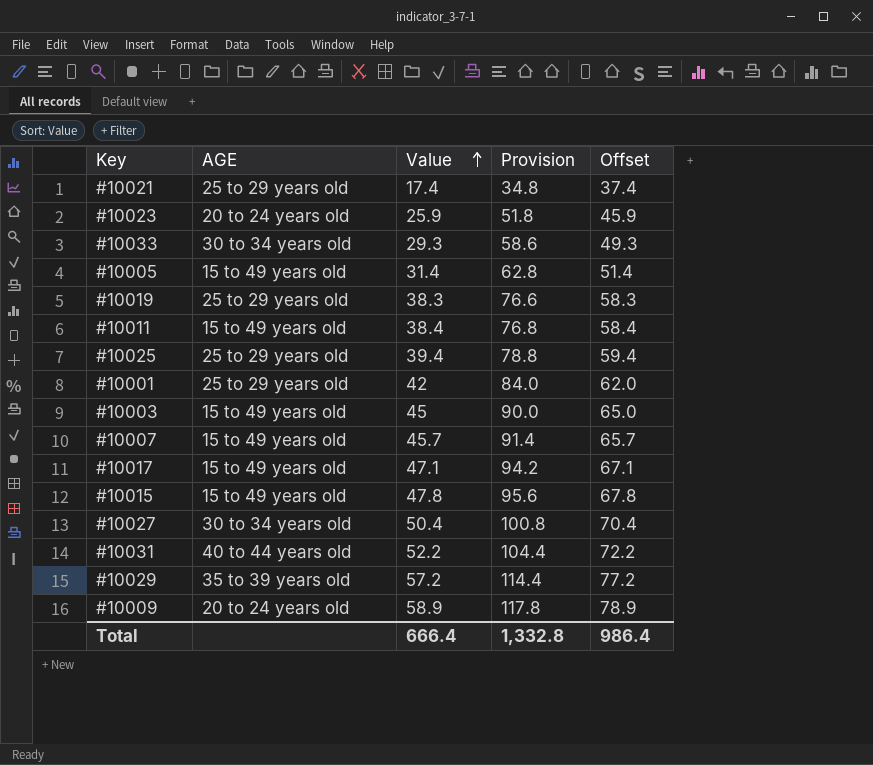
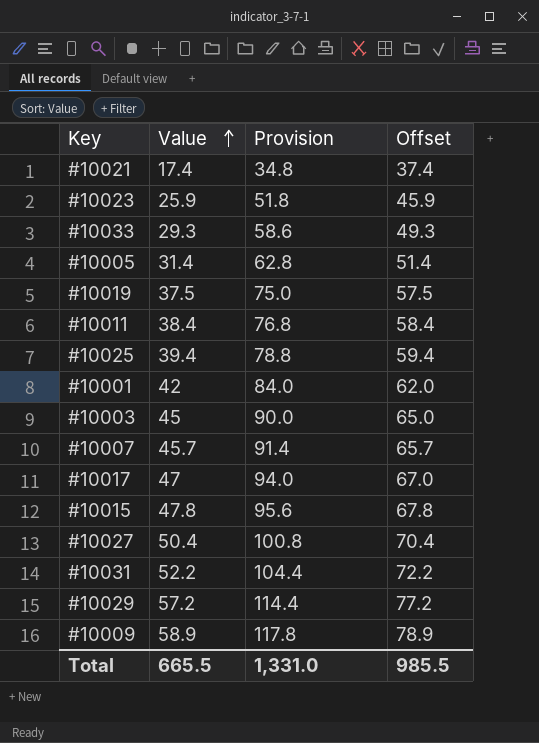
column AGE | position: 2 -> none
#10019 | Value: 38.3 -> 37.5
#10019 | Provision: 76.6 -> 75.0
#10019 | Offset: 58.3 -> 57.5
#10017 | Value: 47.1 -> 47
#10017 | Provision: 94.2 -> 94.0
#10017 | Offset: 67.1 -> 67.0
Total | Value: 666.4 -> 665.5
Total | Provision: 1,332.8 -> 1,331.0
Total | Offset: 986.4 -> 985.5

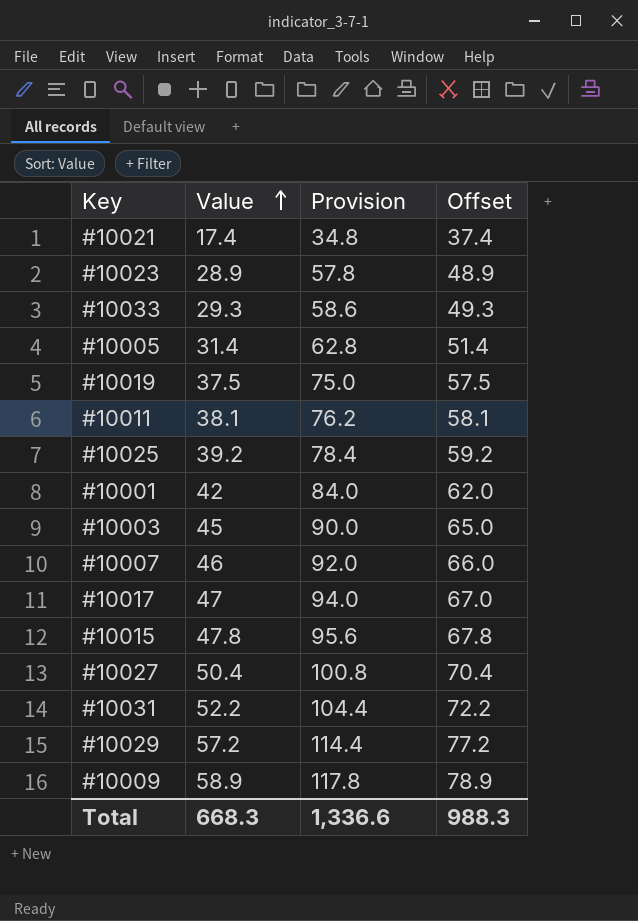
#10023 | Value: 25.9 -> 28.9
#10023 | Provision: 51.8 -> 57.8
#10023 | Offset: 45.9 -> 48.9
#10011 | Value: 38.4 -> 38.1
#10011 | Provision: 76.8 -> 76.2
#10011 | Offset: 58.4 -> 58.1
#10025 | Value: 39.4 -> 39.2
#10025 | Provision: 78.8 -> 78.4
#10025 | Offset: 59.4 -> 59.2
#10007 | Value: 45.7 -> 46
#10007 | Provision: 91.4 -> 92.0
#10007 | Offset: 65.7 -> 66.0
Total | Value: 665.5 -> 668.3
Total | Provision: 1,331.0 -> 1,336.6
Total | Offset: 985.5 -> 988.3

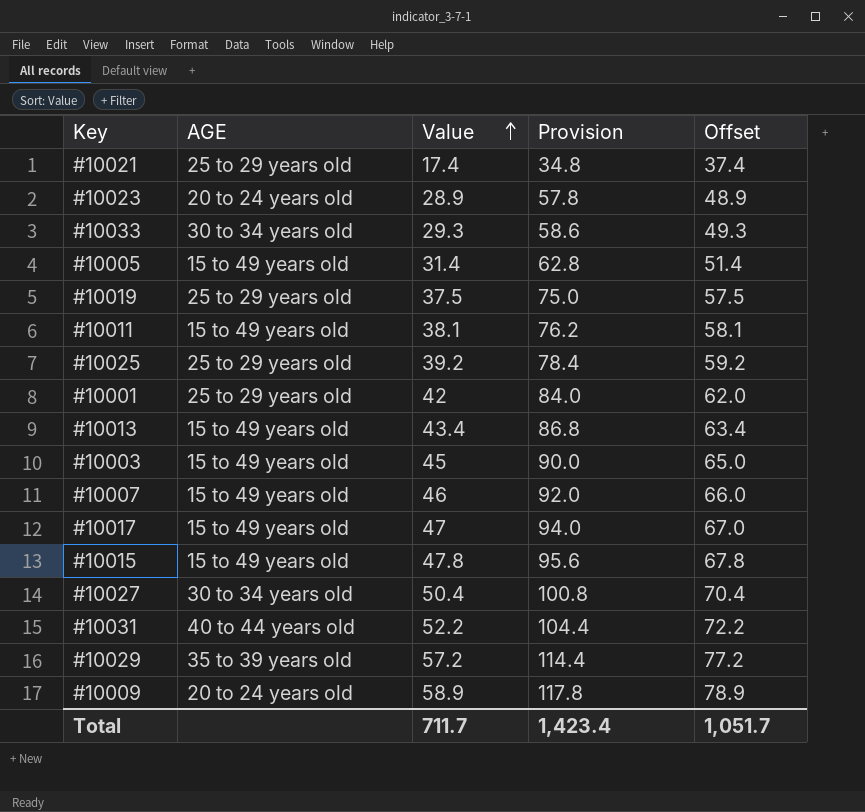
column AGE | position: none -> 2
row #10013: none -> 15 to 49 years old | 43.4 | 86.8 | 63.4
Total | Value: 668.3 -> 711.7
Total | Provision: 1,336.6 -> 1,423.4
Total | Offset: 988.3 -> 1,051.7

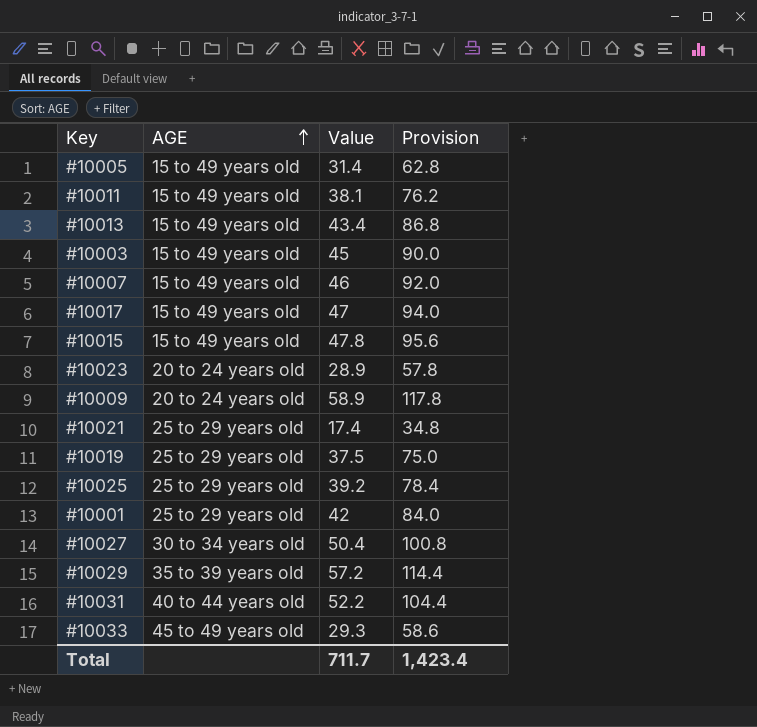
row order: Value ascending -> AGE ascending
column Offset | formula: [Value] + 20 -> none
#10033 | AGE: 30 to 34 years old -> 45 to 49 years old

